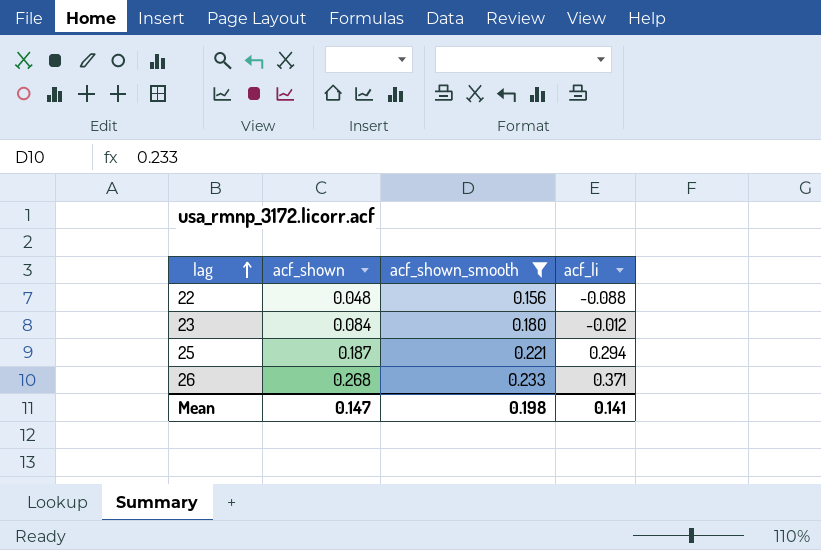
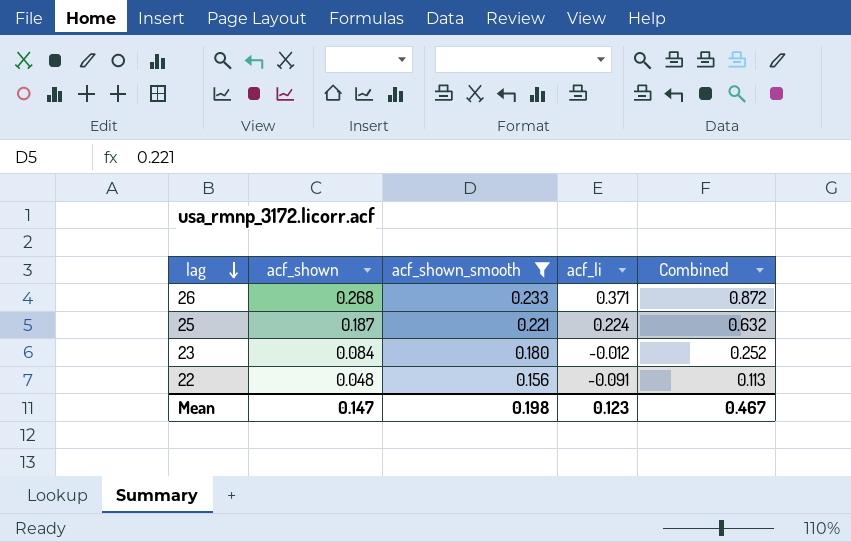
row order: lag ascending -> lag descending
column Combined | formula: none -> [acf_shown] + [acf_shown_smooth] + [acf_li]
25 | acf_li: 0.294 -> 0.224
22 | acf_li: -0.088 -> -0.091
Mean | acf_li: 0.141 -> 0.123

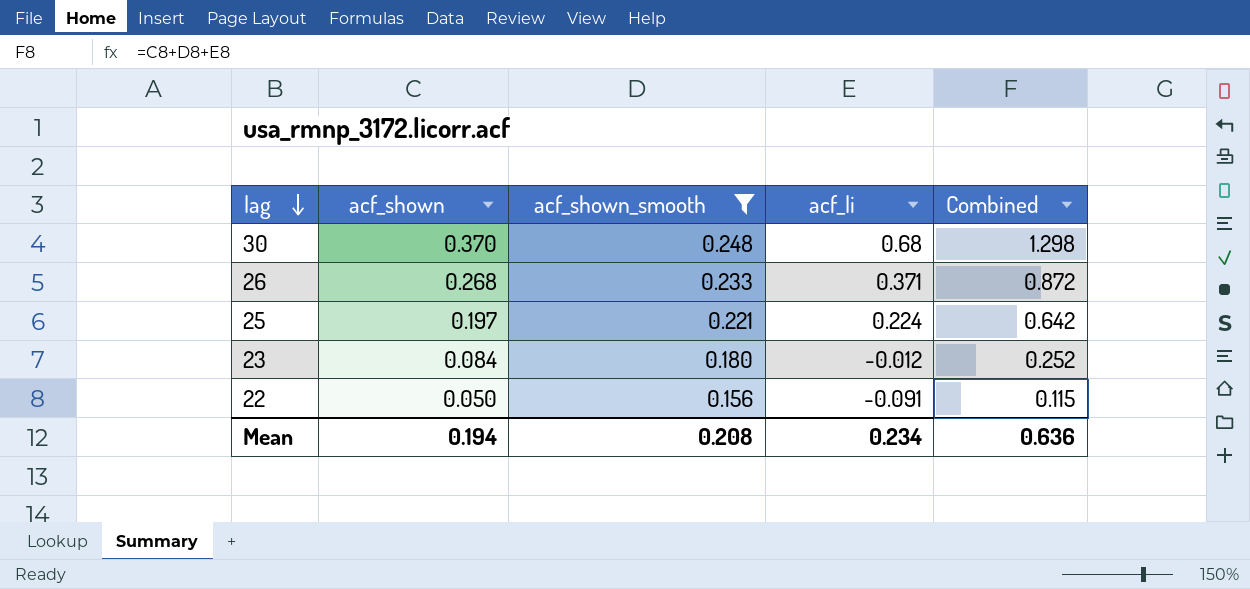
row 30: none -> 0.370 | 0.248 | 0.68 | 1.298
25 | acf_shown: 0.187 -> 0.197
25 | Combined: 0.632 -> 0.642
22 | acf_shown: 0.048 -> 0.050
22 | Combined: 0.113 -> 0.115
Mean | acf_shown: 0.147 -> 0.194
Mean | acf_shown_smooth: 0.198 -> 0.208
Mean | acf_li: 0.123 -> 0.234
Mean | Combined: 0.467 -> 0.636

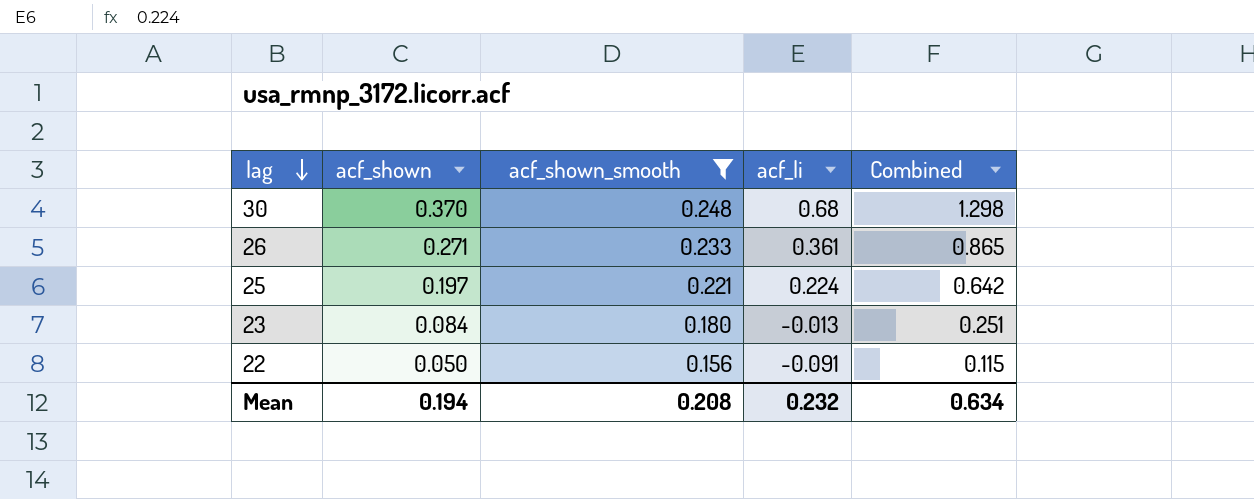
26 | acf_shown: 0.268 -> 0.271
26 | acf_li: 0.371 -> 0.361
26 | Combined: 0.872 -> 0.865
23 | acf_li: -0.012 -> -0.013
23 | Combined: 0.252 -> 0.251
Mean | acf_li: 0.234 -> 0.232
Mean | Combined: 0.636 -> 0.634

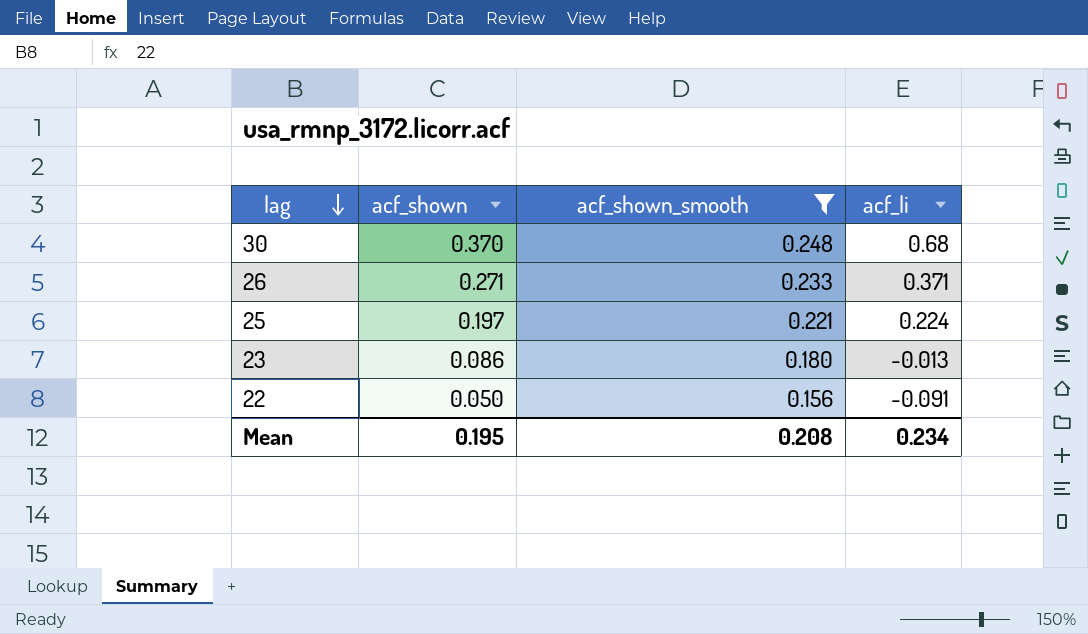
column Combined | formula: [acf_shown] + [acf_shown_smooth] + [acf_li] -> none
26 | acf_li: 0.361 -> 0.371
23 | acf_shown: 0.084 -> 0.086
Mean | acf_shown: 0.194 -> 0.195
Mean | acf_li: 0.232 -> 0.234

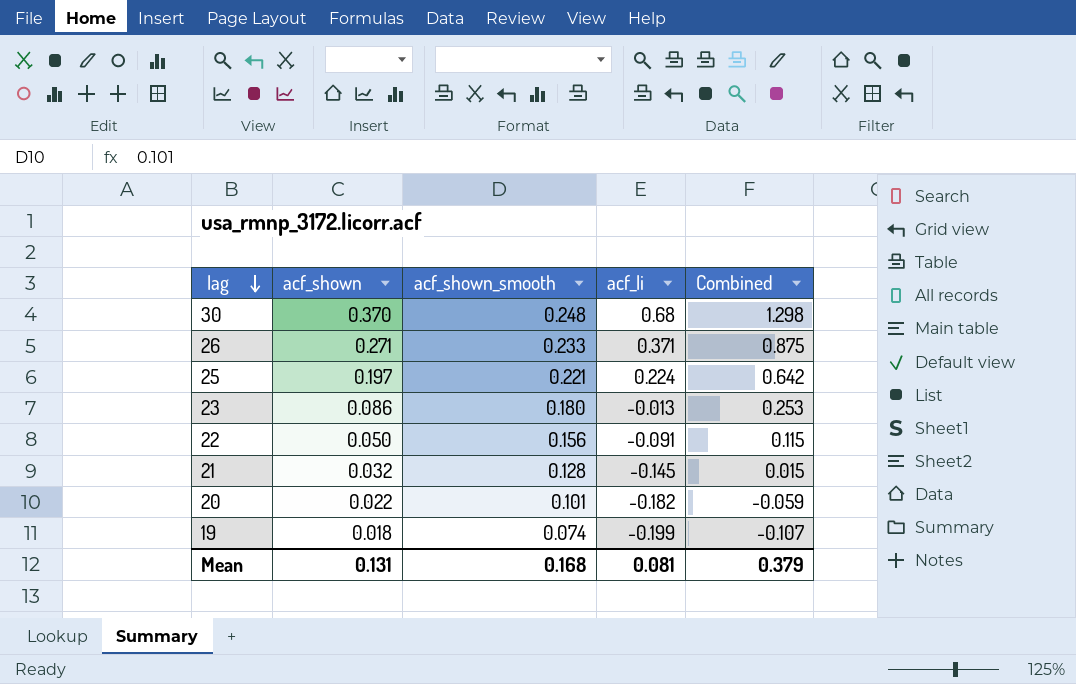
filter: acf_shown_smooth >= 0.156 -> none
column Combined | formula: none -> [acf_shown] + [acf_shown_smooth] + [acf_li]
Mean | acf_shown: 0.195 -> 0.131
Mean | acf_shown_smooth: 0.208 -> 0.168
Mean | acf_li: 0.234 -> 0.081

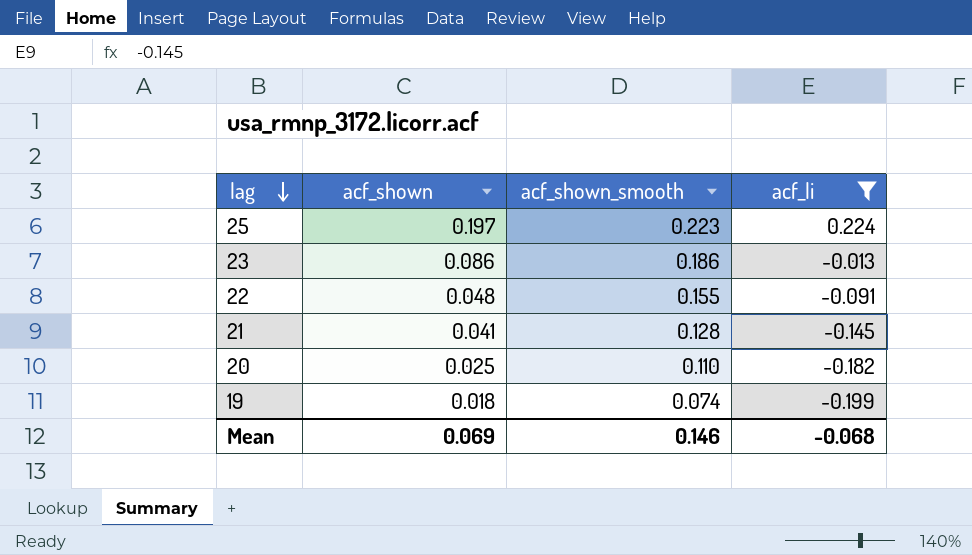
filter: none -> acf_li <= 0.224
column Combined | formula: [acf_shown] + [acf_shown_smooth] + [acf_li] -> none
25 | acf_shown_smooth: 0.221 -> 0.223
23 | acf_shown_smooth: 0.180 -> 0.186
22 | acf_shown: 0.050 -> 0.048
22 | acf_shown_smooth: 0.156 -> 0.155
21 | acf_shown: 0.032 -> 0.041
20 | acf_shown: 0.022 -> 0.025
20 | acf_shown_smooth: 0.101 -> 0.110
Mean | acf_shown: 0.131 -> 0.069
Mean | acf_shown_smooth: 0.168 -> 0.146
Mean | acf_li: 0.081 -> -0.068

